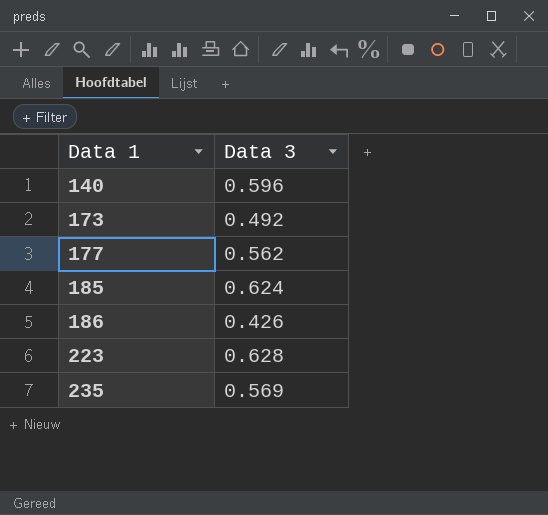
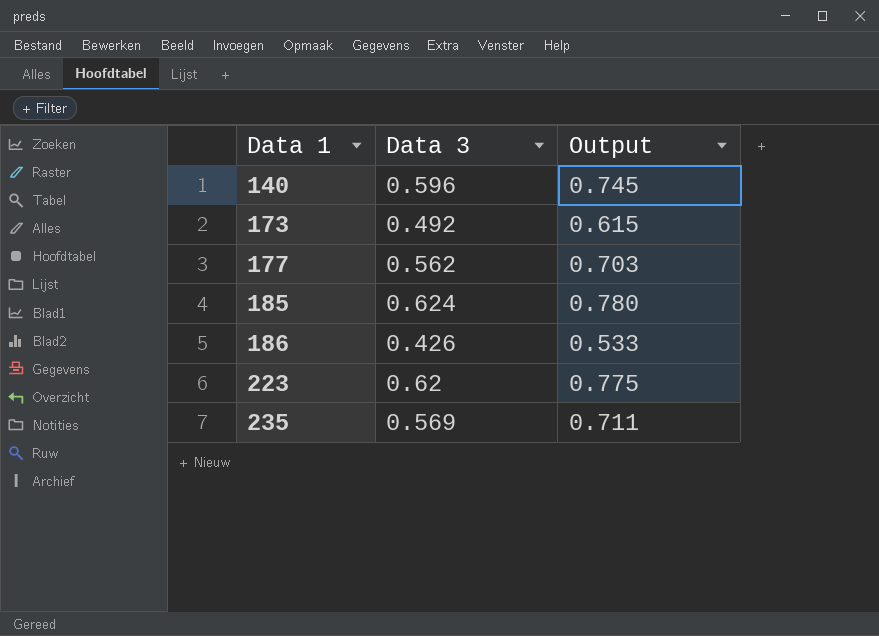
column Output | formula: none -> [Data 3] * 1.25
223 | Data 3: 0.628 -> 0.62

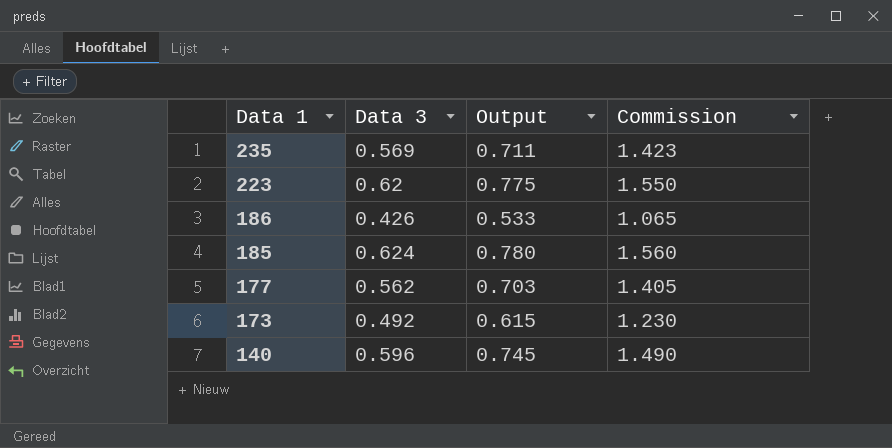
row order: Data 1 ascending -> Data 1 descending
column Commission | formula: none -> [Data 3] * 2.5

